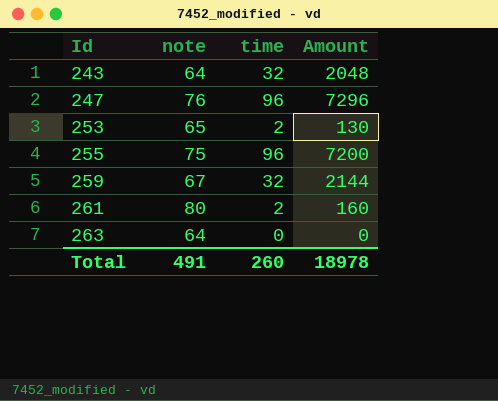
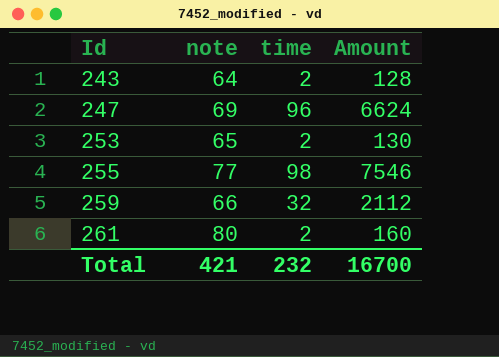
row 263: 64 | 0 | 0 -> none
243 | time: 32 -> 2
243 | Amount: 2048 -> 128
247 | note: 76 -> 69
247 | Amount: 7296 -> 6624
255 | note: 75 -> 77
255 | time: 96 -> 98
255 | Amount: 7200 -> 7546
259 | note: 67 -> 66
259 | Amount: 2144 -> 2112
Total | note: 491 -> 421
Total | time: 260 -> 232
Total | Amount: 18978 -> 16700

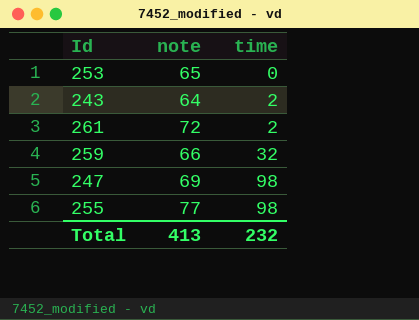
row order: Id ascending -> time ascending
column Amount | formula: [note] * [time] -> none
253 | time: 2 -> 0
261 | note: 80 -> 72
247 | time: 96 -> 98
Total | note: 421 -> 413

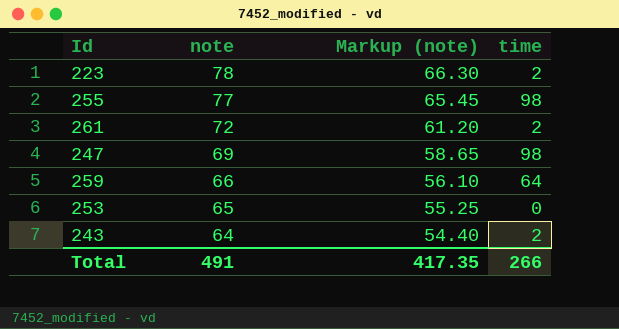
row order: time ascending -> note descending
column Markup (note) | formula: none -> [note] * 0.85
row 223: none -> 78 | 66.30 | 2
259 | time: 32 -> 64
Total | note: 413 -> 491
Total | time: 232 -> 266

